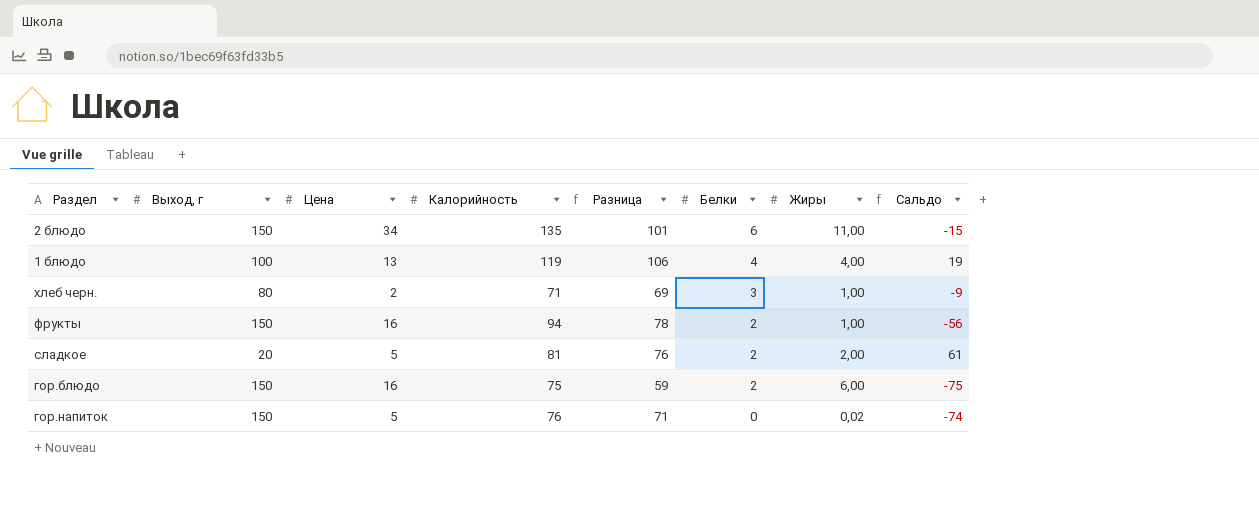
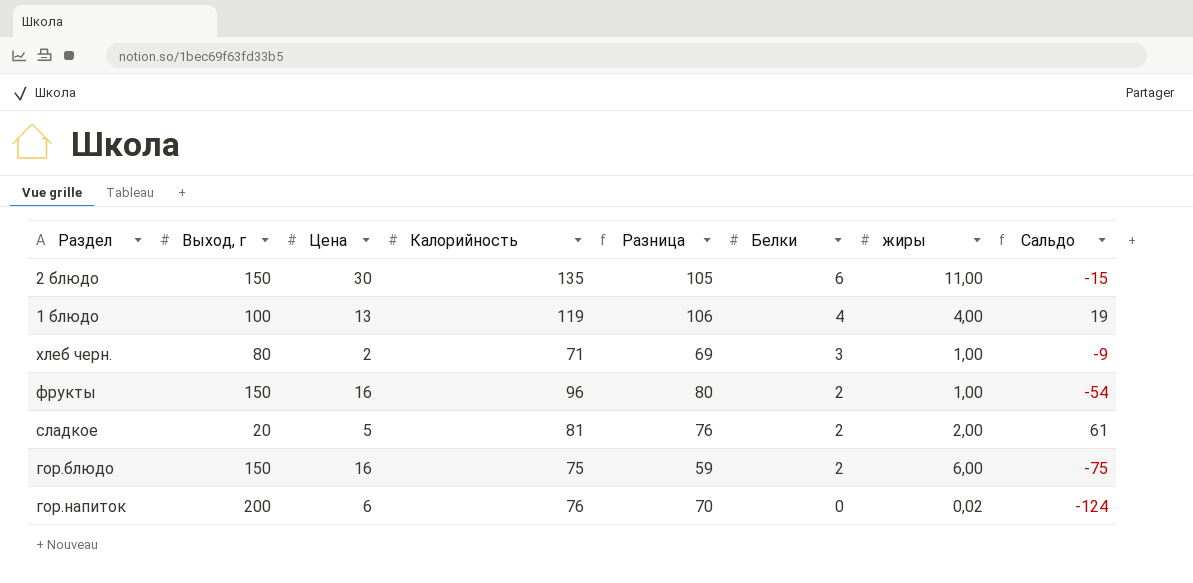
column name: Жиры -> жиры
2 блюдо | Цена: 34 -> 30
2 блюдо | Разница: 101 -> 105
фрукты | Калорийность: 94 -> 96
фрукты | Разница: 78 -> 80
фрукты | Сальдо: -56 -> -54
гор.напиток | Выход, г: 150 -> 200
гор.напиток | Цена: 5 -> 6
гор.напиток | Разница: 71 -> 70
гор.напиток | Сальдо: -74 -> -124

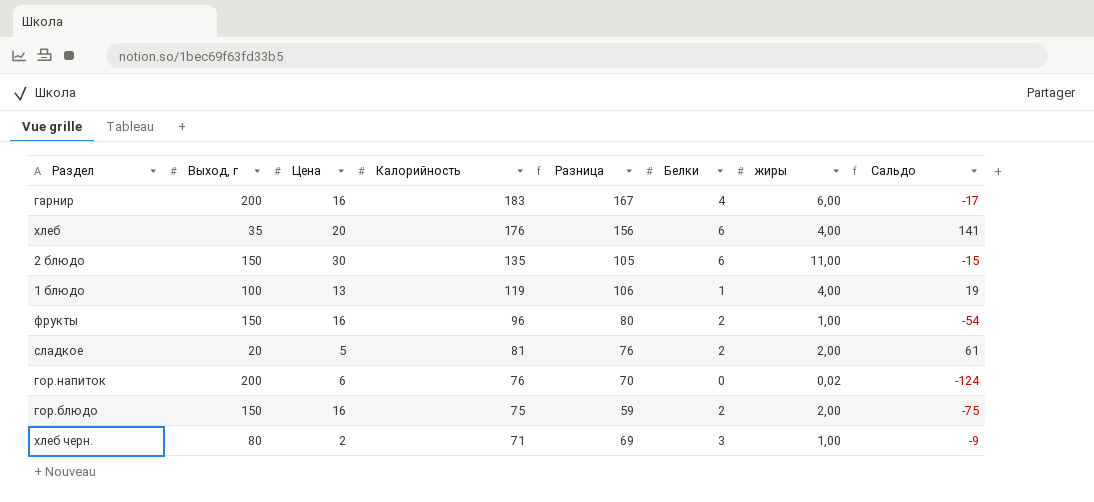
row order: Белки descending -> Калорийность descending
row гарнир: none -> 200 | 16 | 183 | 167 | 4 | 6,00 | -17
row хлеб: none -> 35 | 20 | 176 | 156 | 6 | 4,00 | 141
1 блюдо | Белки: 4 -> 1
гор.блюдо | жиры: 6,00 -> 2,00

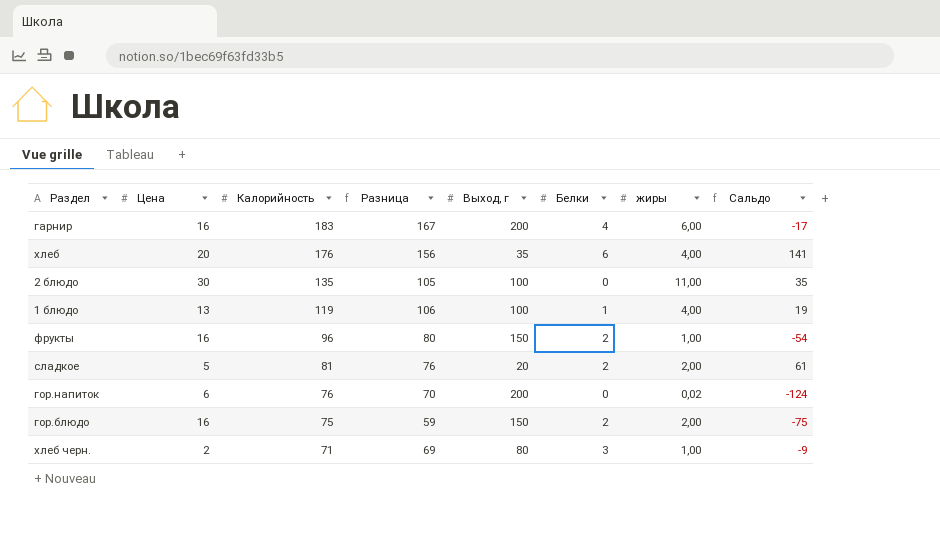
column Выход, г | position: 2 -> 5
2 блюдо | Выход, г: 150 -> 100
2 блюдо | Белки: 6 -> 0
2 блюдо | Сальдо: -15 -> 35

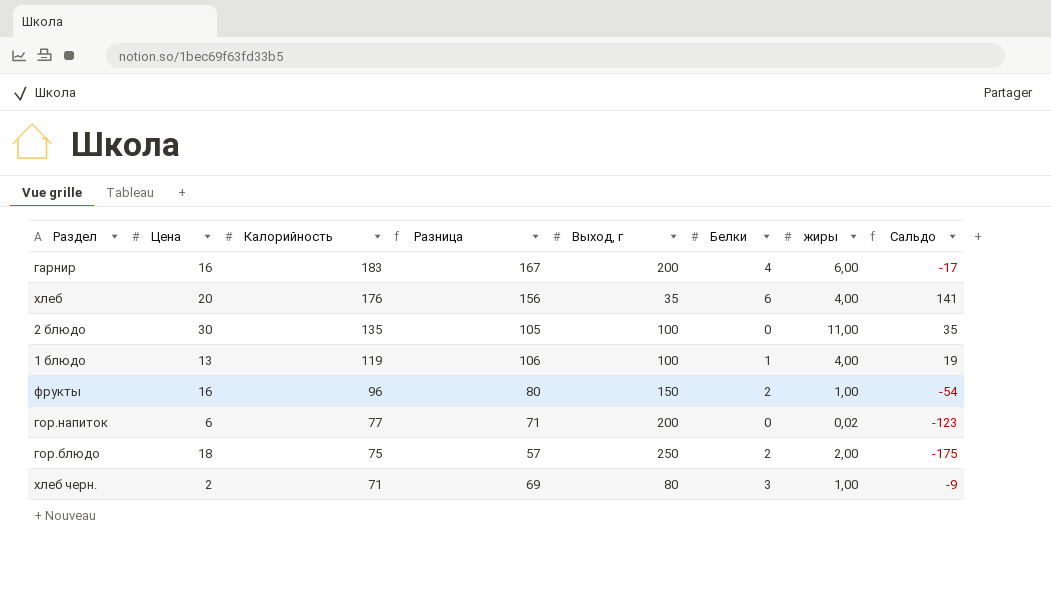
row сладкое: 5 | 81 | 76 | 20 | 2 | 2,00 | 61 -> none
гор.напиток | Калорийность: 76 -> 77
гор.напиток | Разница: 70 -> 71
гор.напиток | Сальдо: -124 -> -123
гор.блюдо | Цена: 16 -> 18
гор.блюдо | Разница: 59 -> 57
гор.блюдо | Выход, г: 150 -> 250
гор.блюдо | Сальдо: -75 -> -175

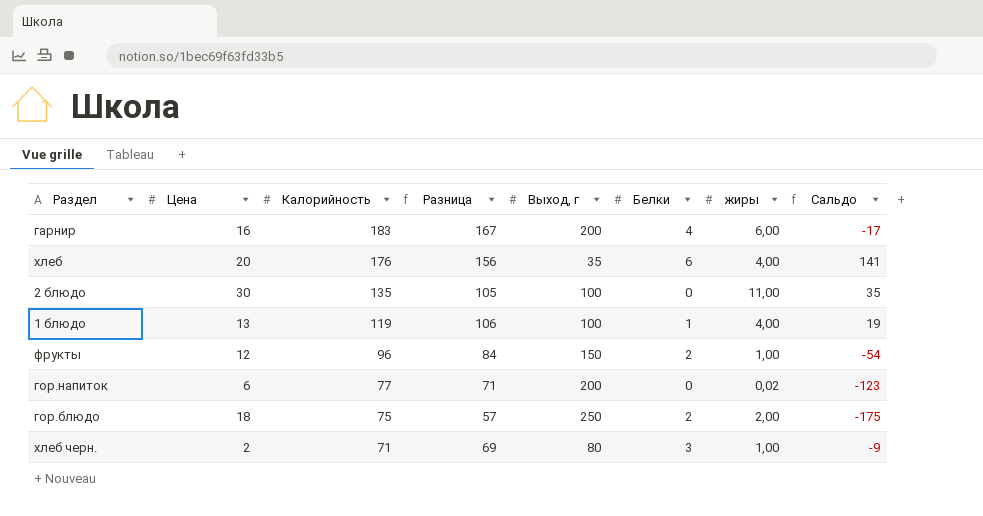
фрукты | Цена: 16 -> 12
фрукты | Разница: 80 -> 84

